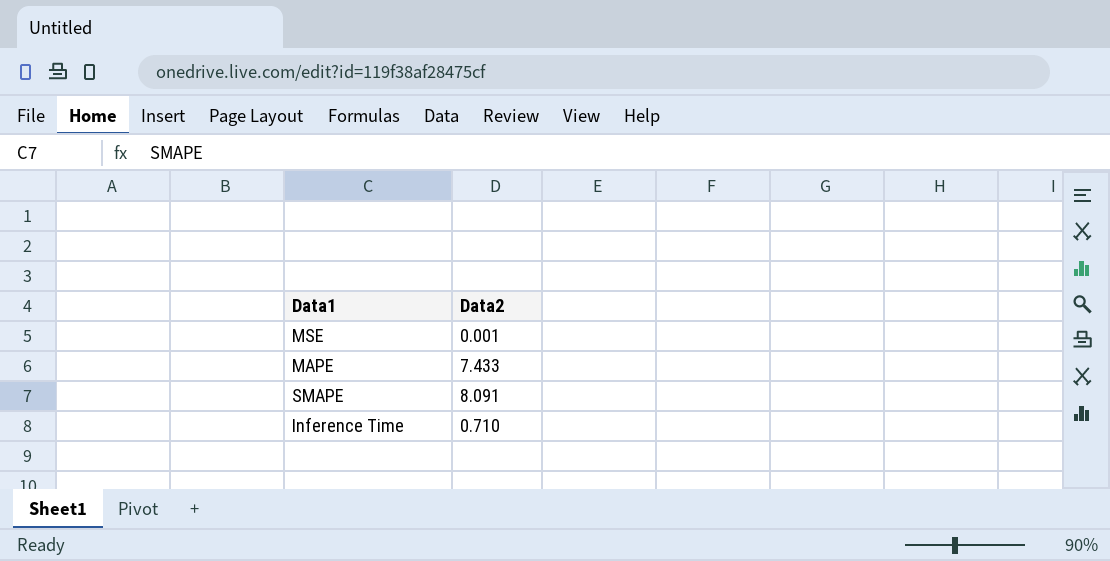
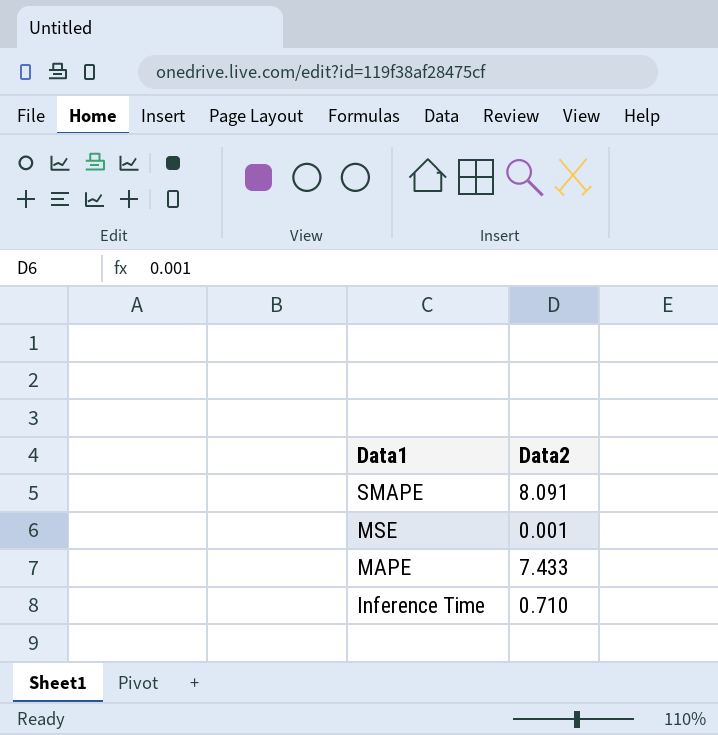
row order: none -> Data1 descending

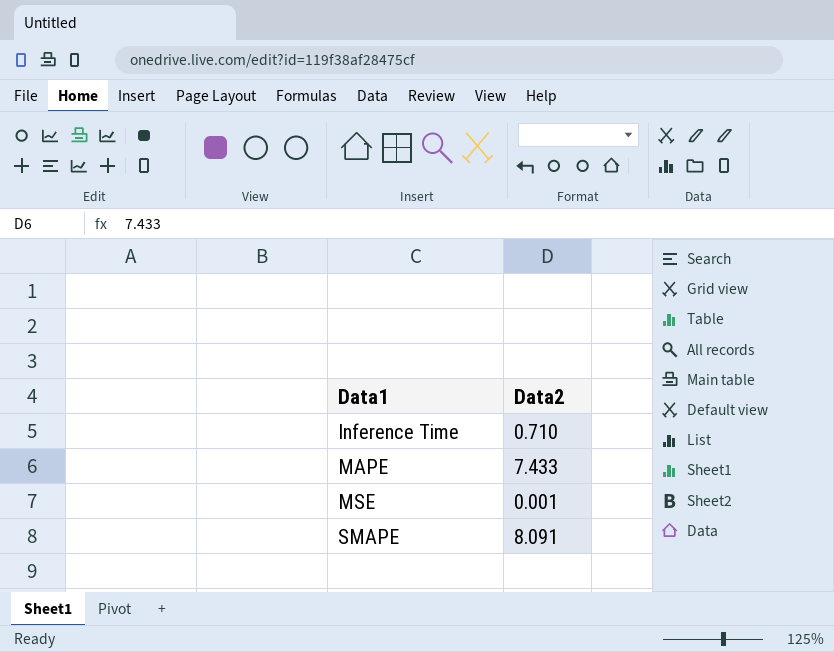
row order: Data1 descending -> Data1 ascending

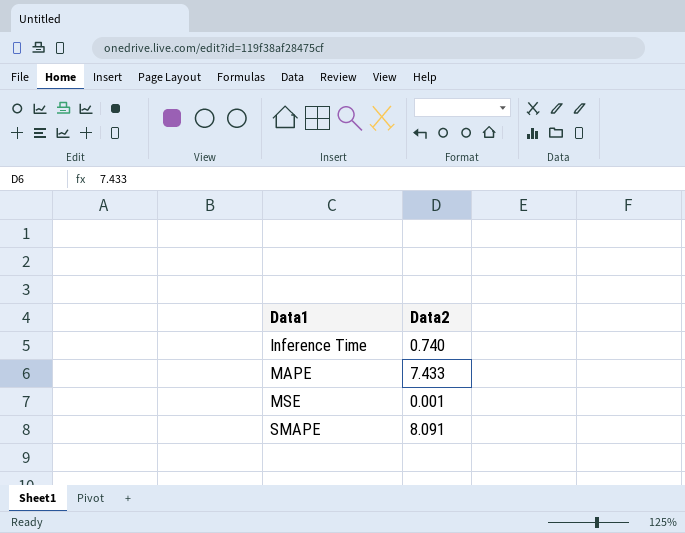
Inference Time | Data2: 0.710 -> 0.740

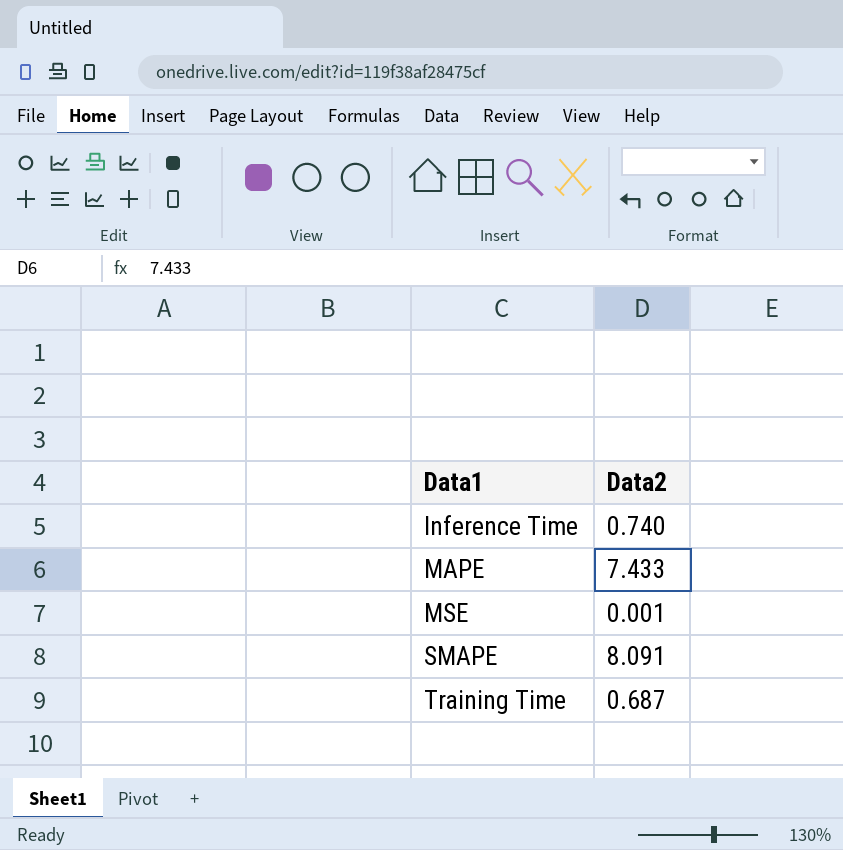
row Training Time: none -> 0.687

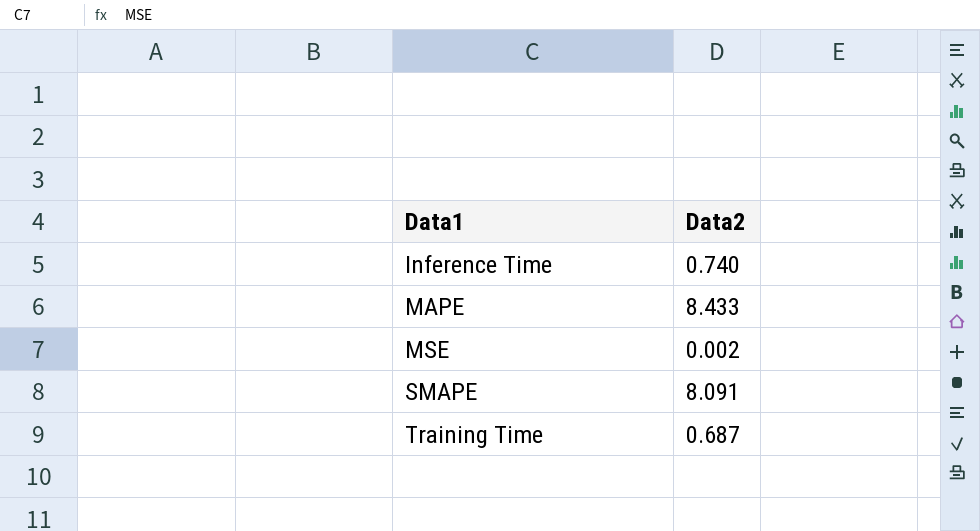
MAPE | Data2: 7.433 -> 8.433
MSE | Data2: 0.001 -> 0.002

